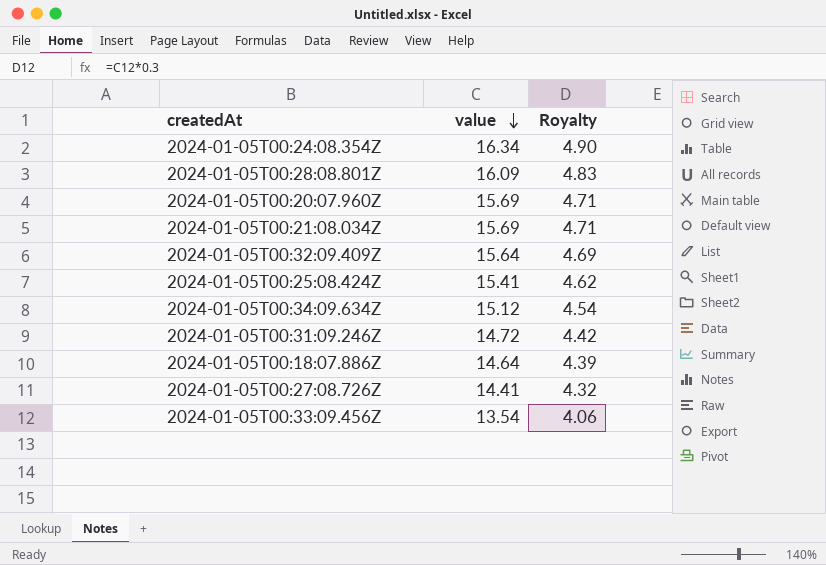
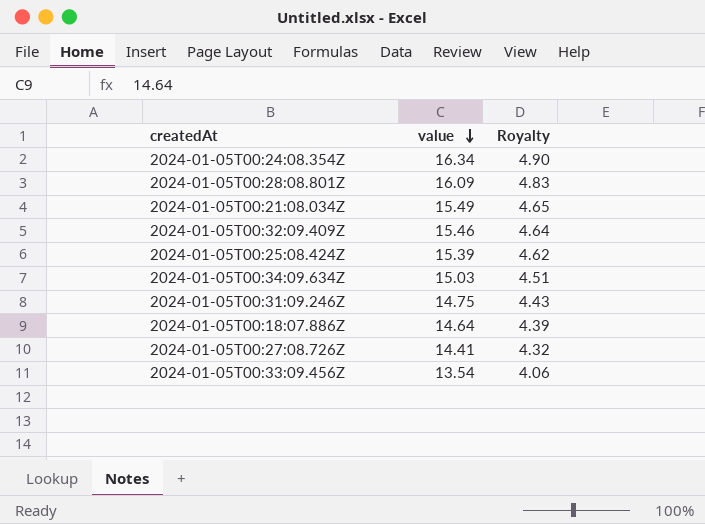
row 2024-01-05T00:20:07.960Z: 15.69 | 4.71 -> none
2024-01-05T00:21:08.034Z | value: 15.69 -> 15.49
2024-01-05T00:21:08.034Z | Royalty: 4.71 -> 4.65
2024-01-05T00:32:09.409Z | value: 15.64 -> 15.46
2024-01-05T00:32:09.409Z | Royalty: 4.69 -> 4.64
2024-01-05T00:25:08.424Z | value: 15.41 -> 15.39
2024-01-05T00:34:09.634Z | value: 15.12 -> 15.03
2024-01-05T00:34:09.634Z | Royalty: 4.54 -> 4.51
2024-01-05T00:31:09.246Z | value: 14.72 -> 14.75
2024-01-05T00:31:09.246Z | Royalty: 4.42 -> 4.43

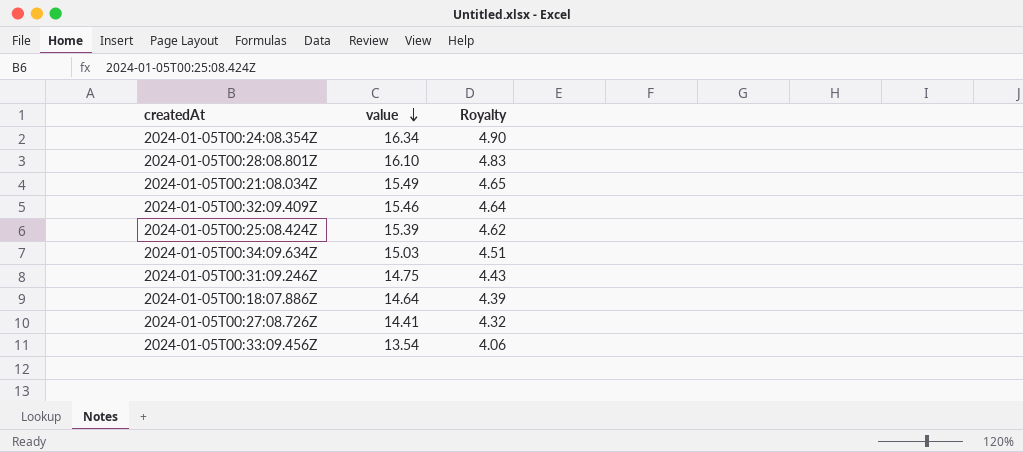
2024-01-05T00:28:08.801Z | value: 16.09 -> 16.10

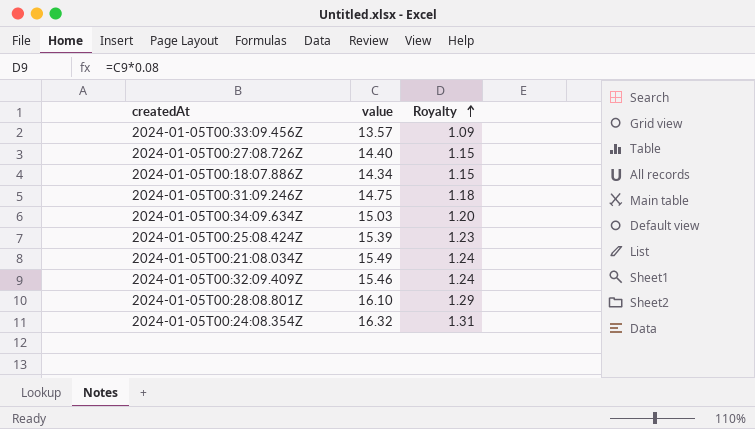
row order: value descending -> Royalty ascending
column Royalty | formula: [value] * 0.3 -> [value] * 0.08
2024-01-05T00:33:09.456Z | value: 13.54 -> 13.57
2024-01-05T00:27:08.726Z | value: 14.41 -> 14.40
2024-01-05T00:18:07.886Z | value: 14.64 -> 14.34
2024-01-05T00:24:08.354Z | value: 16.34 -> 16.32

